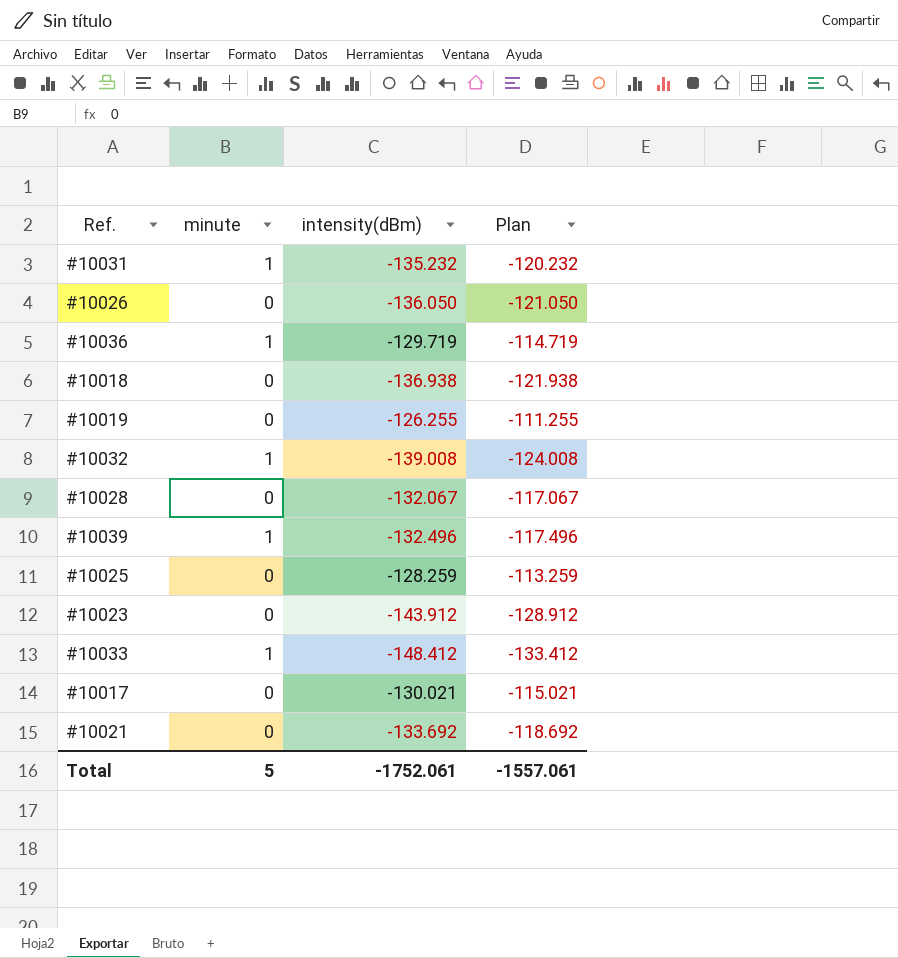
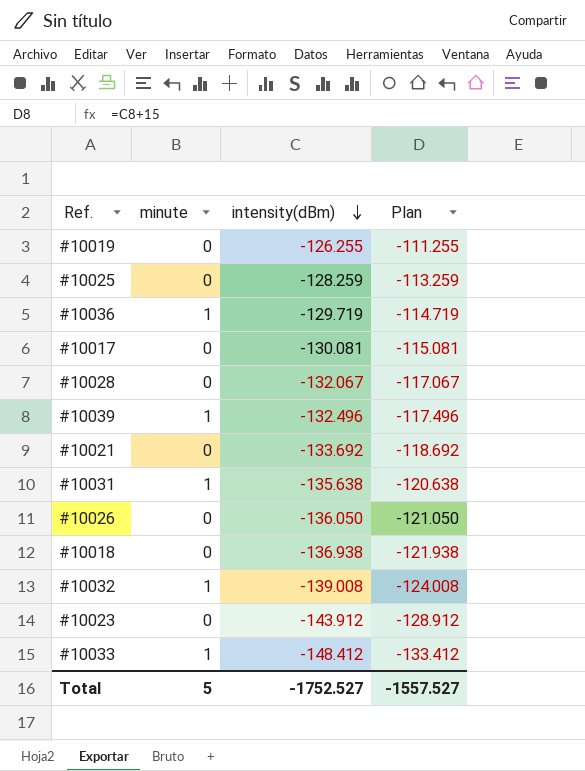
row order: none -> intensity(dBm) descending
#10017 | intensity(dBm): -130.021 -> -130.081
#10017 | Plan: -115.021 -> -115.081
#10031 | intensity(dBm): -135.232 -> -135.638
#10031 | Plan: -120.232 -> -120.638
Total | intensity(dBm): -1752.061 -> -1752.527
Total | Plan: -1557.061 -> -1557.527

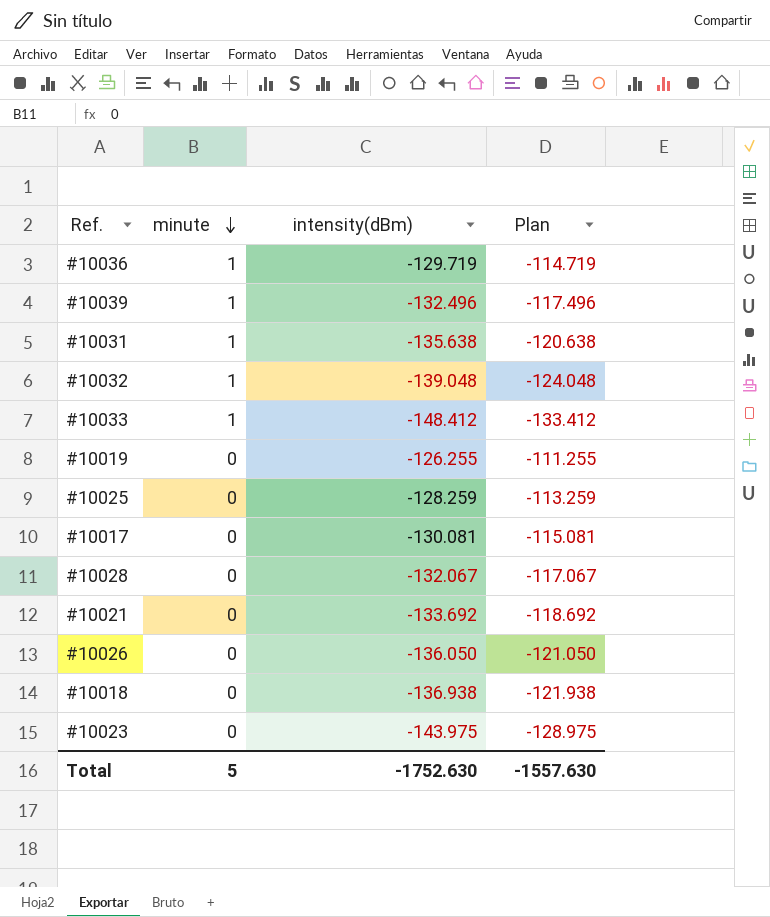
row order: intensity(dBm) descending -> minute descending
#10032 | intensity(dBm): -139.008 -> -139.048
#10032 | Plan: -124.008 -> -124.048
#10023 | intensity(dBm): -143.912 -> -143.975
#10023 | Plan: -128.912 -> -128.975
Total | intensity(dBm): -1752.527 -> -1752.630
Total | Plan: -1557.527 -> -1557.630

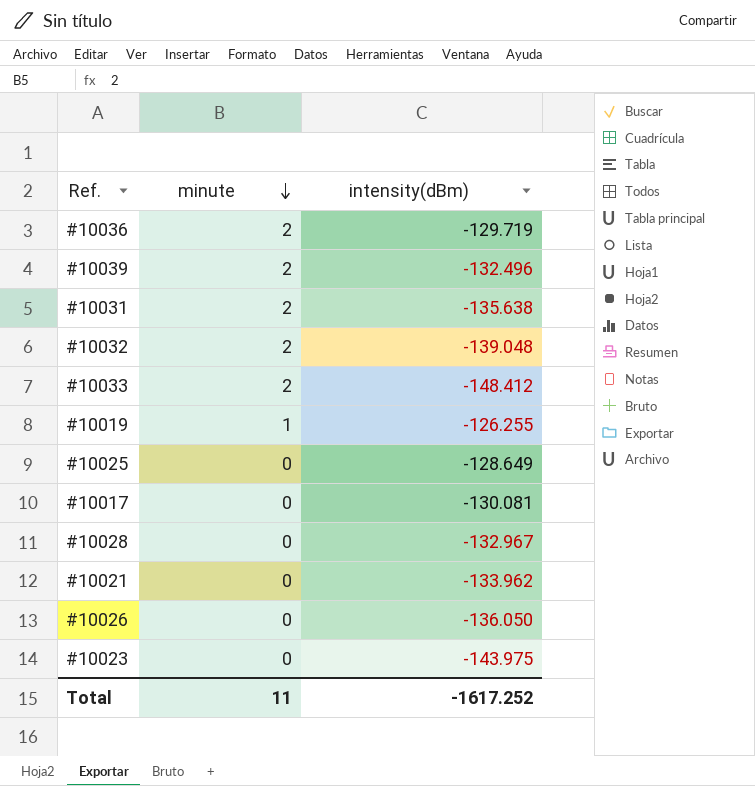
column Plan | formula: [intensity(dBm)] + 15 -> none
row #10018: 0 | -136.938 | -121.938 -> none
#10036 | minute: 1 -> 2
#10039 | minute: 1 -> 2
#10031 | minute: 1 -> 2
#10032 | minute: 1 -> 2
#10033 | minute: 1 -> 2
#10019 | minute: 0 -> 1
#10025 | intensity(dBm): -128.259 -> -128.649
#10028 | intensity(dBm): -132.067 -> -132.967
#10021 | intensity(dBm): -133.692 -> -133.962
Total | minute: 5 -> 11
Total | intensity(dBm): -1752.630 -> -1617.252

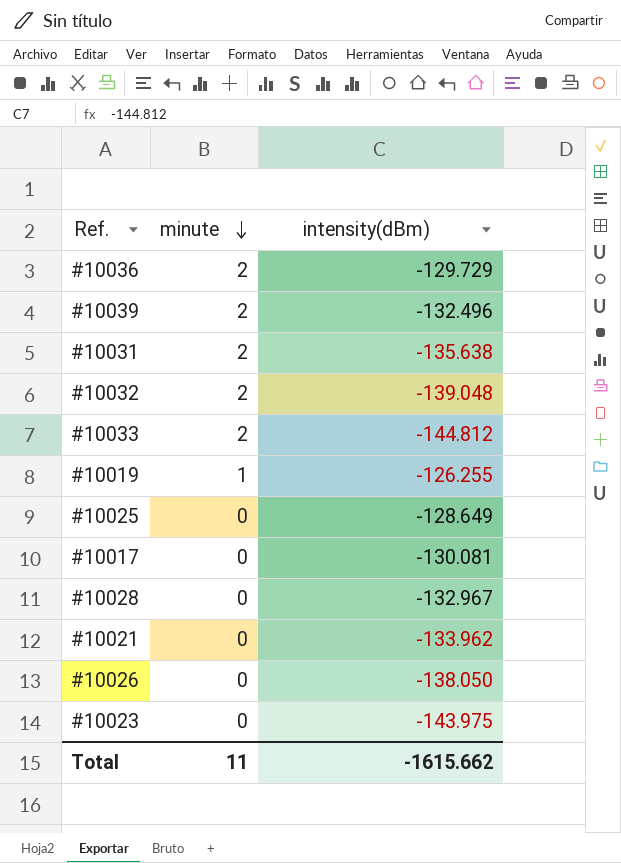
#10036 | intensity(dBm): -129.719 -> -129.729
#10033 | intensity(dBm): -148.412 -> -144.812
#10026 | intensity(dBm): -136.050 -> -138.050
Total | intensity(dBm): -1617.252 -> -1615.662

